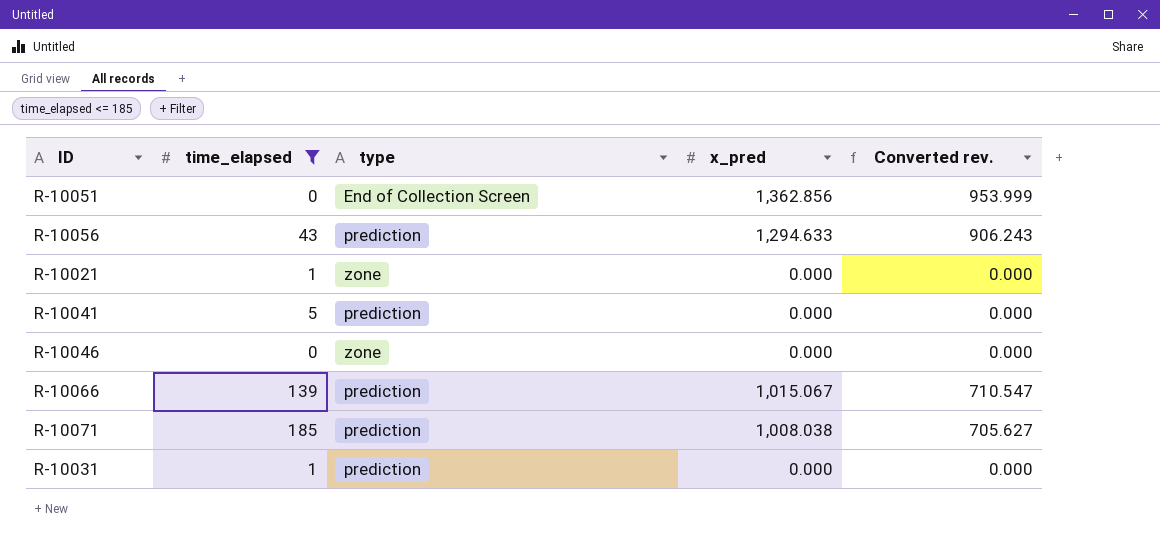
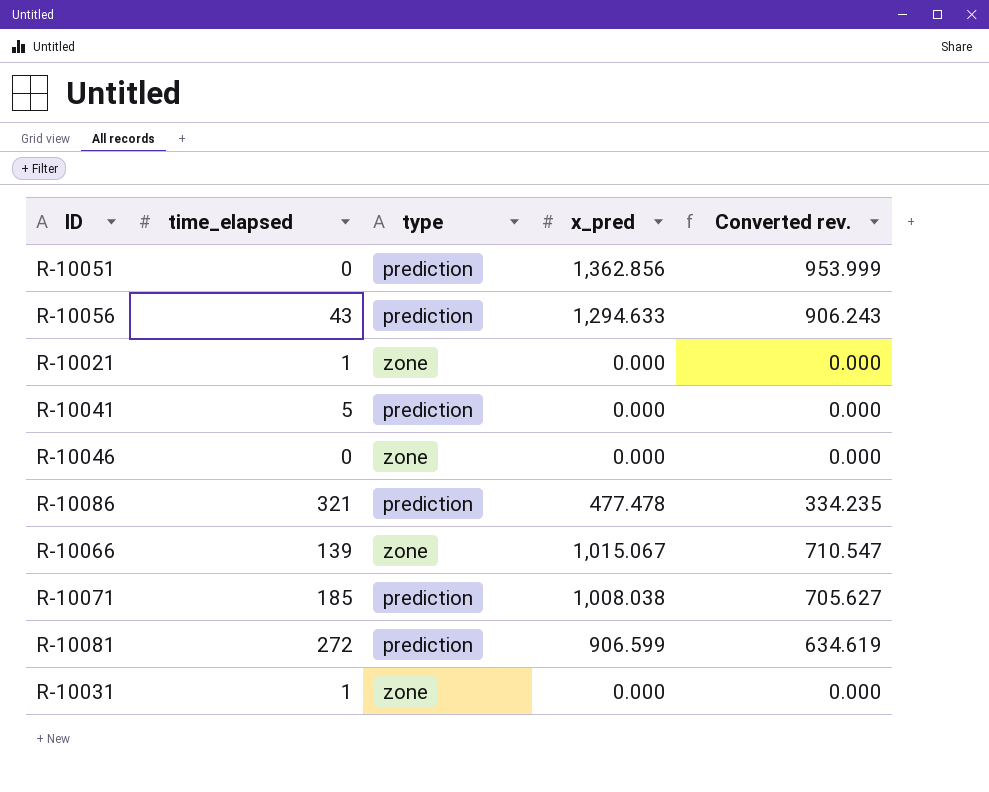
filter: time_elapsed <= 185 -> none
R-10051 | type: End of Collection Screen -> prediction
R-10066 | type: prediction -> zone
R-10031 | type: prediction -> zone

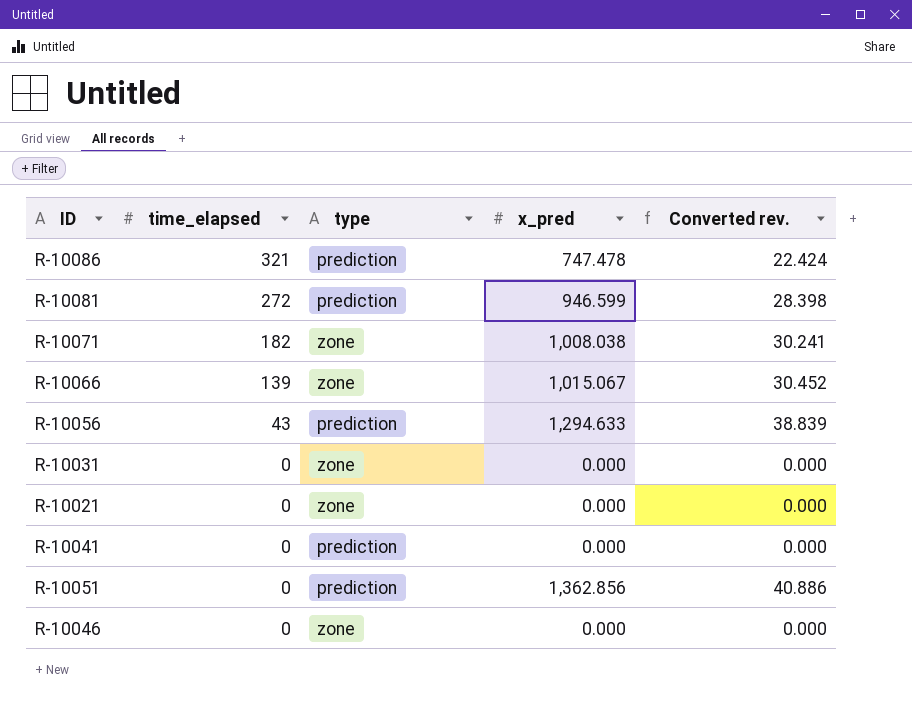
row order: none -> time_elapsed descending
column Converted rev. | formula: [x_pred] * 0.7 -> [x_pred] * 0.03
R-10086 | x_pred: 477.478 -> 747.478
R-10081 | x_pred: 906.599 -> 946.599
R-10071 | time_elapsed: 185 -> 182
R-10071 | type: prediction -> zone
R-10031 | time_elapsed: 1 -> 0
R-10021 | time_elapsed: 1 -> 0
R-10041 | time_elapsed: 5 -> 0

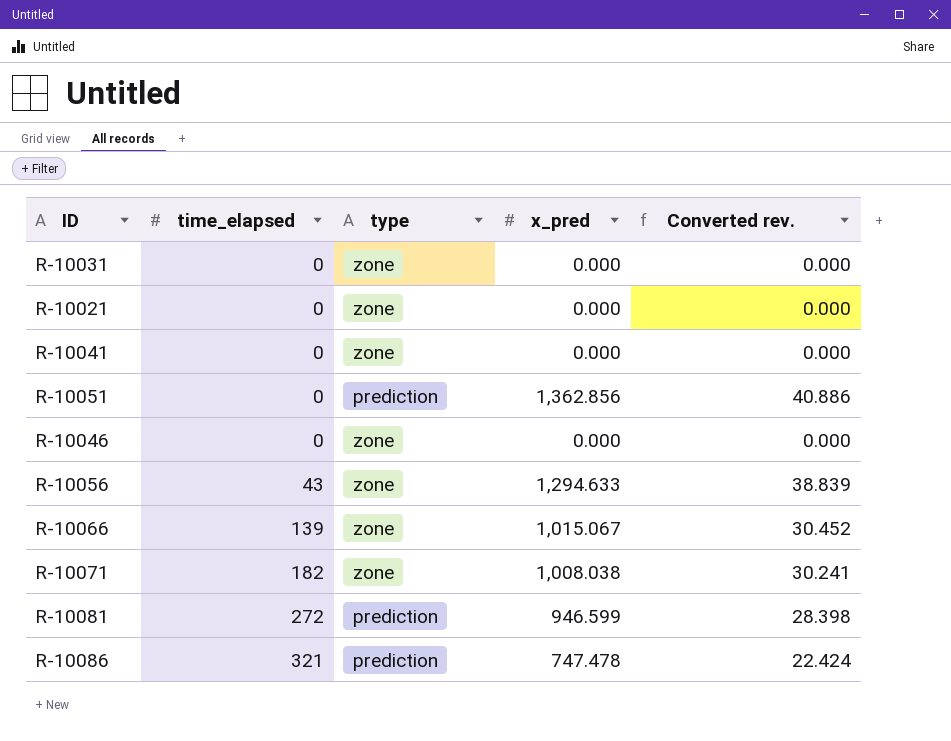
row order: time_elapsed descending -> time_elapsed ascending
R-10041 | type: prediction -> zone
R-10056 | type: prediction -> zone

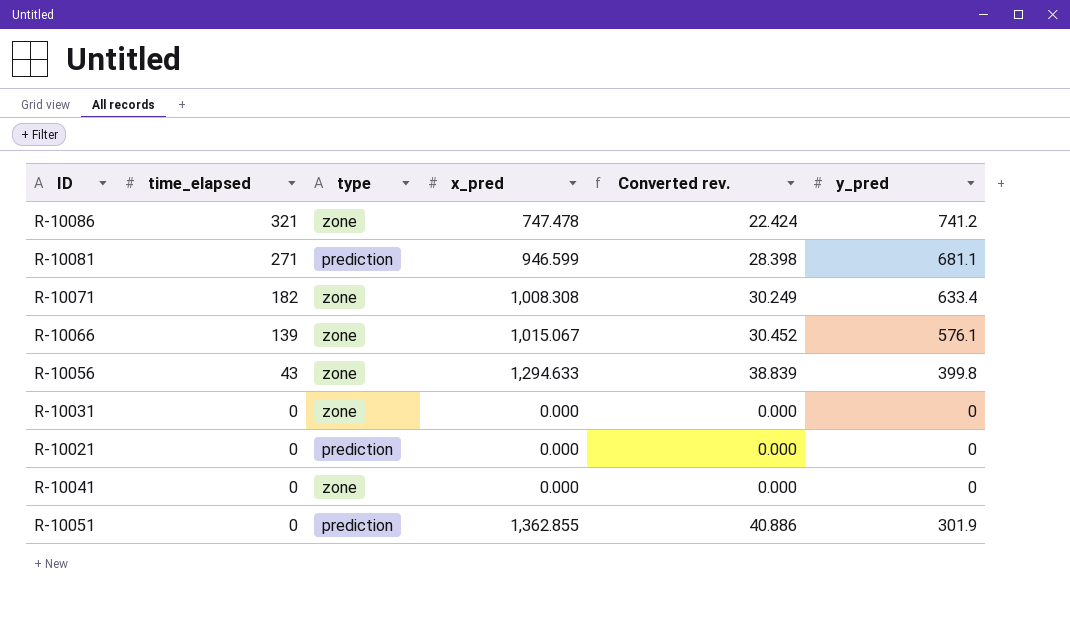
row order: time_elapsed ascending -> time_elapsed descending
column y_pred | position: none -> 6
row R-10046: 0 | zone | 0.000 | 0.000 -> none
R-10086 | type: prediction -> zone
R-10081 | time_elapsed: 272 -> 271
R-10071 | x_pred: 1,008.038 -> 1,008.308
R-10071 | Converted rev.: 30.241 -> 30.249
R-10021 | type: zone -> prediction
R-10051 | x_pred: 1,362.856 -> 1,362.855

